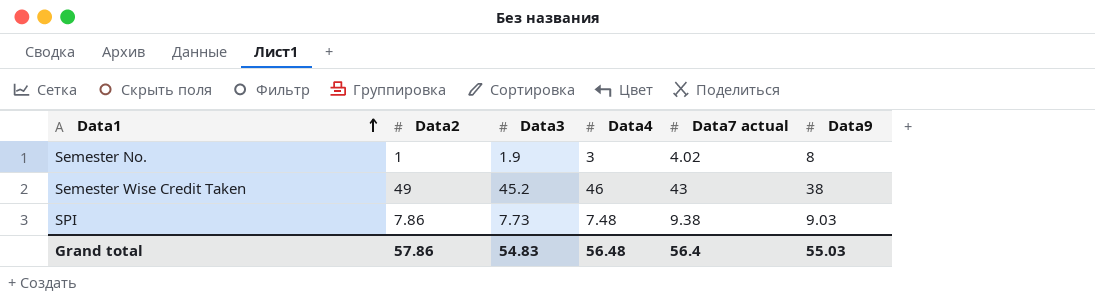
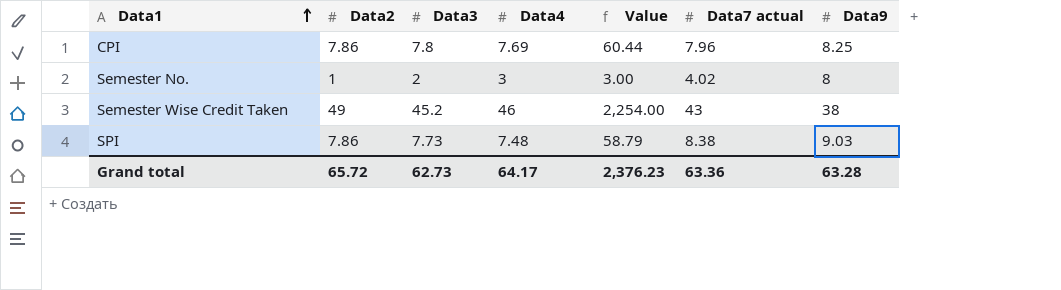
column Value | formula: none -> [Data2] * [Data4]
row CPI: none -> 7.86 | 7.8 | 7.69 | 60.44 | 7.96 | 8.25
Semester No. | Data3: 1.9 -> 2
SPI | Data7 actual: 9.38 -> 8.38
Grand total | Data2: 57.86 -> 65.72
Grand total | Data3: 54.83 -> 62.73
Grand total | Data4: 56.48 -> 64.17
Grand total | Data7 actual: 56.4 -> 63.36
Grand total | Data9: 55.03 -> 63.28

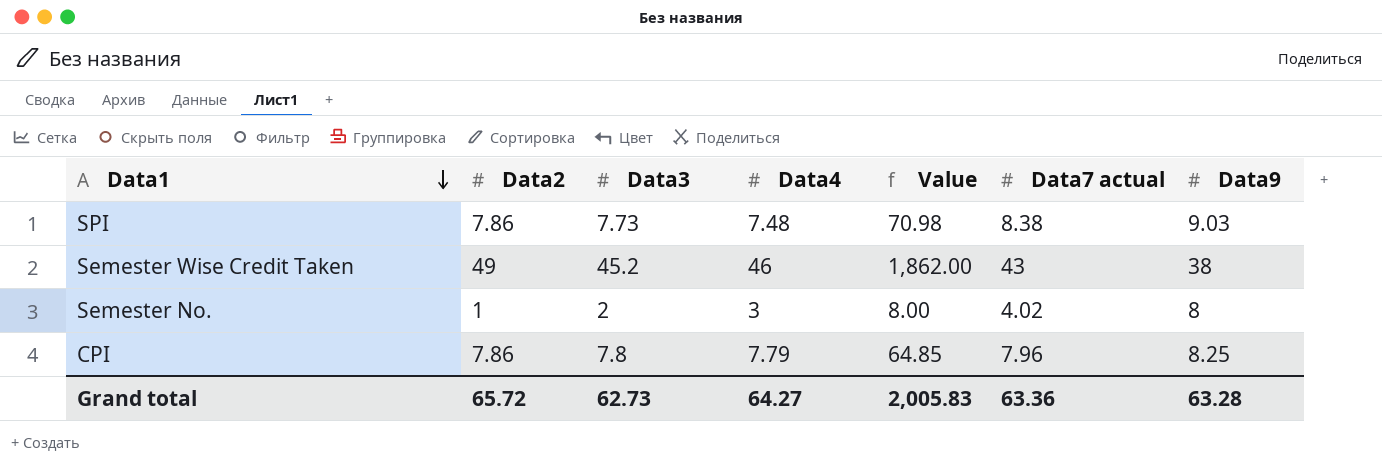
row order: Data1 ascending -> Data1 descending
column Value | formula: [Data2] * [Data4] -> [Data2] * [Data9]
CPI | Data4: 7.69 -> 7.79
Grand total | Data4: 64.17 -> 64.27
Grand total | Value: 2,376.23 -> 2,005.83

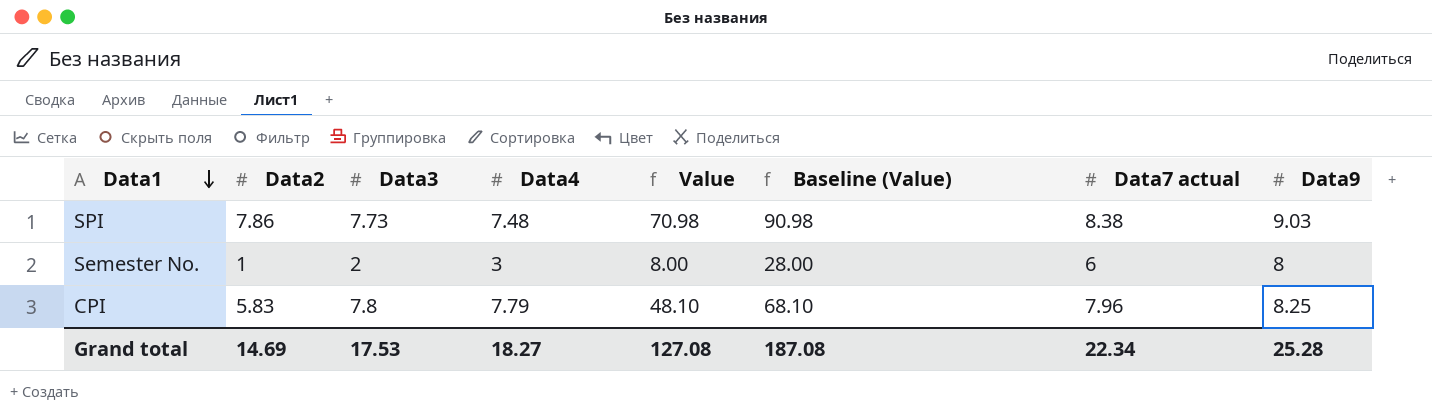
column Baseline (Value) | formula: none -> [Value] + 20
row Semester Wise Credit Taken: 49 | 45.2 | 46 | 1,862.00 | 43 | 38 -> none
Semester No. | Data7 actual: 4.02 -> 6
CPI | Data2: 7.86 -> 5.83
CPI | Value: 64.85 -> 48.10
Grand total | Data2: 65.72 -> 14.69
Grand total | Data3: 62.73 -> 17.53
Grand total | Data4: 64.27 -> 18.27
Grand total | Value: 2,005.83 -> 127.08
Grand total | Data7 actual: 63.36 -> 22.34
Grand total | Data9: 63.28 -> 25.28

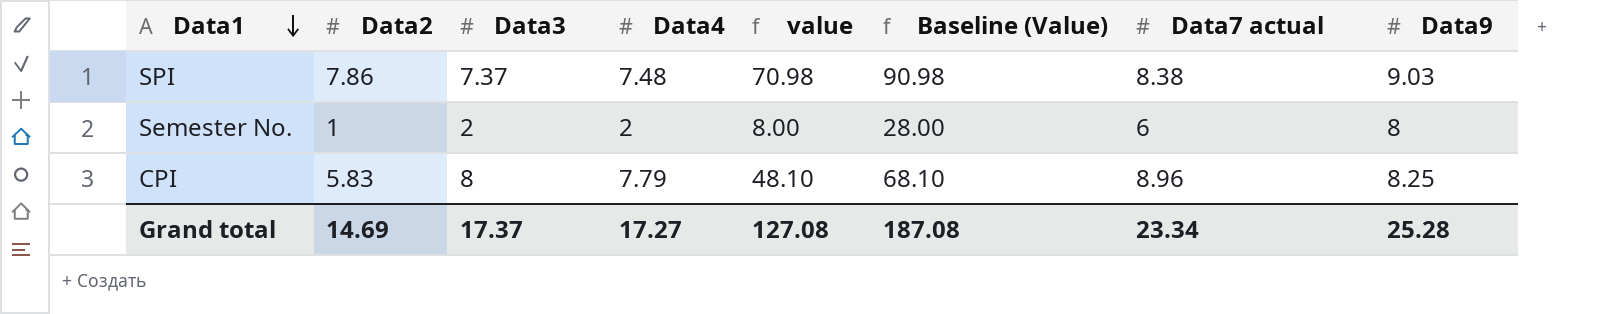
column name: Value -> value
SPI | Data3: 7.73 -> 7.37
Semester No. | Data4: 3 -> 2
CPI | Data3: 7.8 -> 8
CPI | Data7 actual: 7.96 -> 8.96
Grand total | Data3: 17.53 -> 17.37
Grand total | Data4: 18.27 -> 17.27
Grand total | Data7 actual: 22.34 -> 23.34

